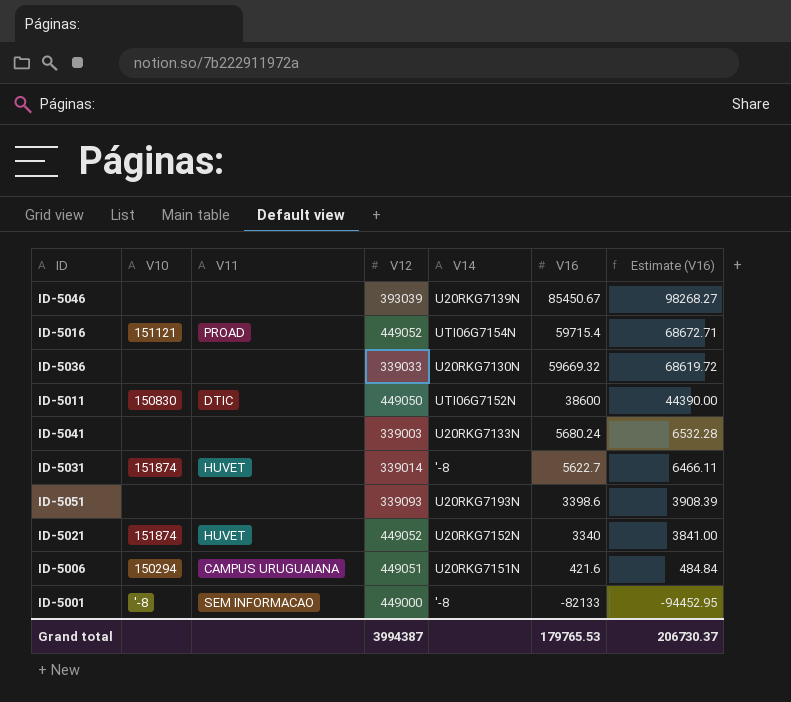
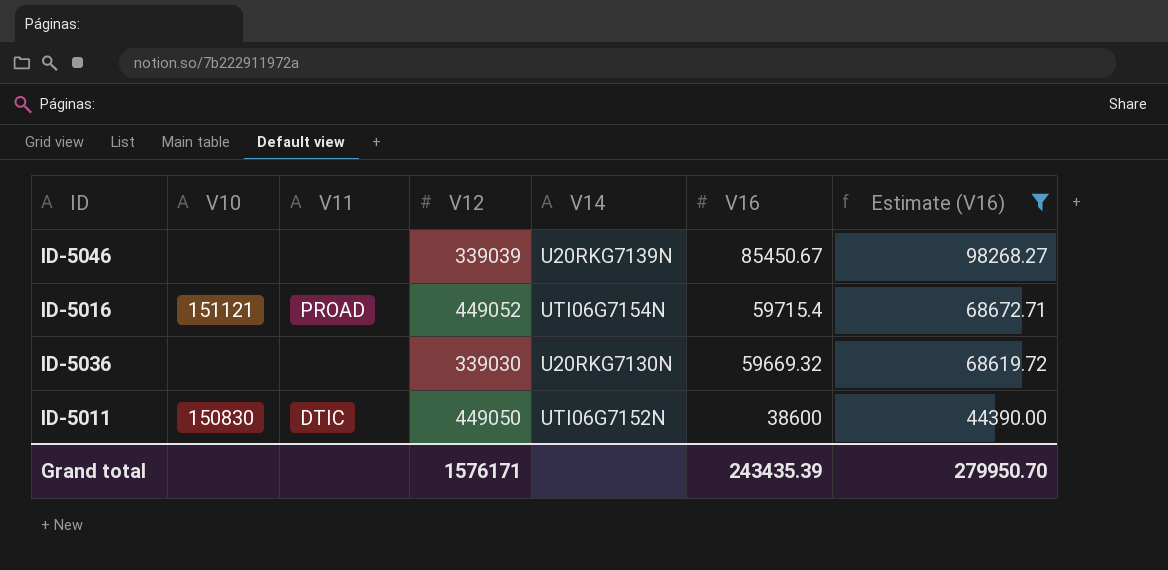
filter: none -> Estimate (V16) >= 44390.00
ID-5046 | V12: 393039 -> 339039
ID-5036 | V12: 339033 -> 339030
Grand total | V12: 3994387 -> 1576171
Grand total | V16: 179765.53 -> 243435.39
Grand total | Estimate (V16): 206730.37 -> 279950.70

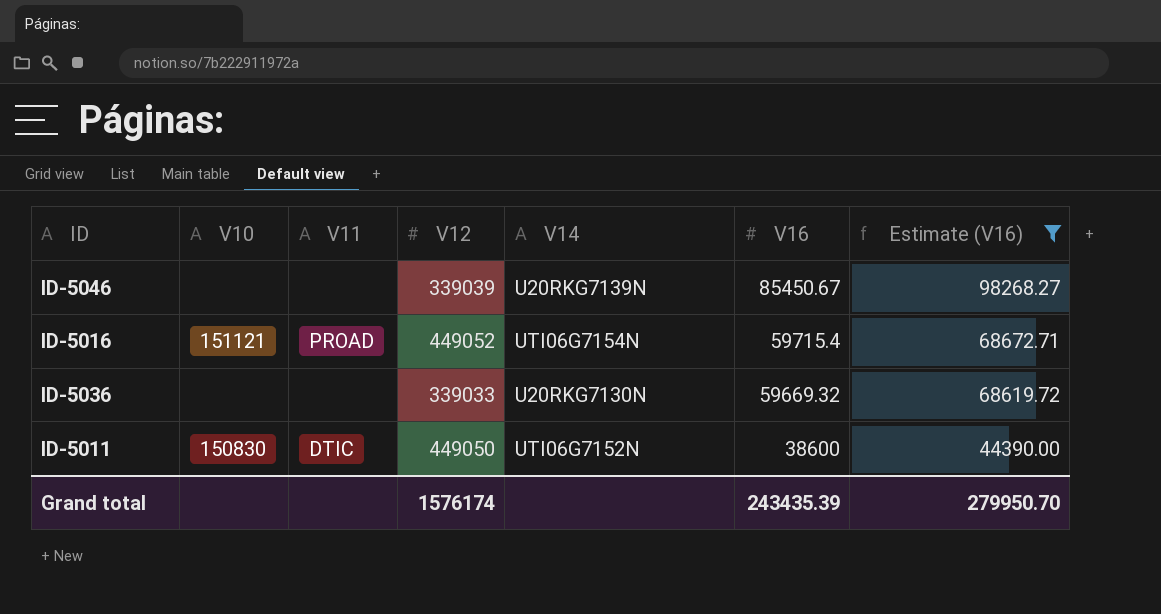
ID-5036 | V12: 339030 -> 339033
Grand total | V12: 1576171 -> 1576174

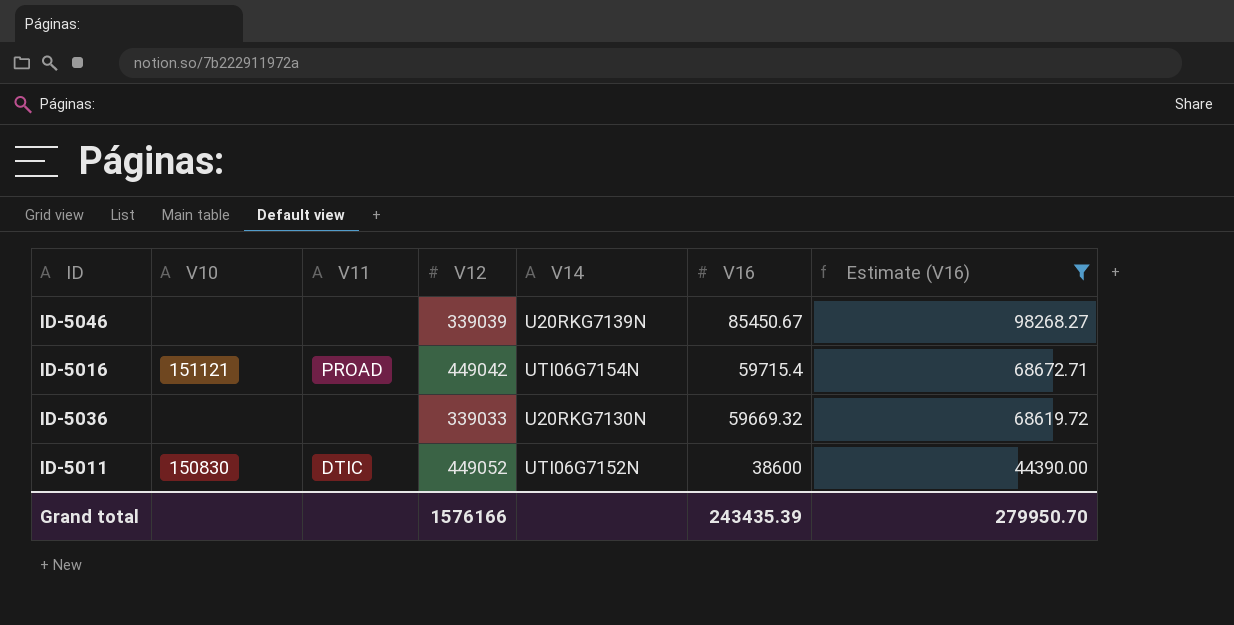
ID-5016 | V12: 449052 -> 449042
ID-5011 | V12: 449050 -> 449052
Grand total | V12: 1576174 -> 1576166

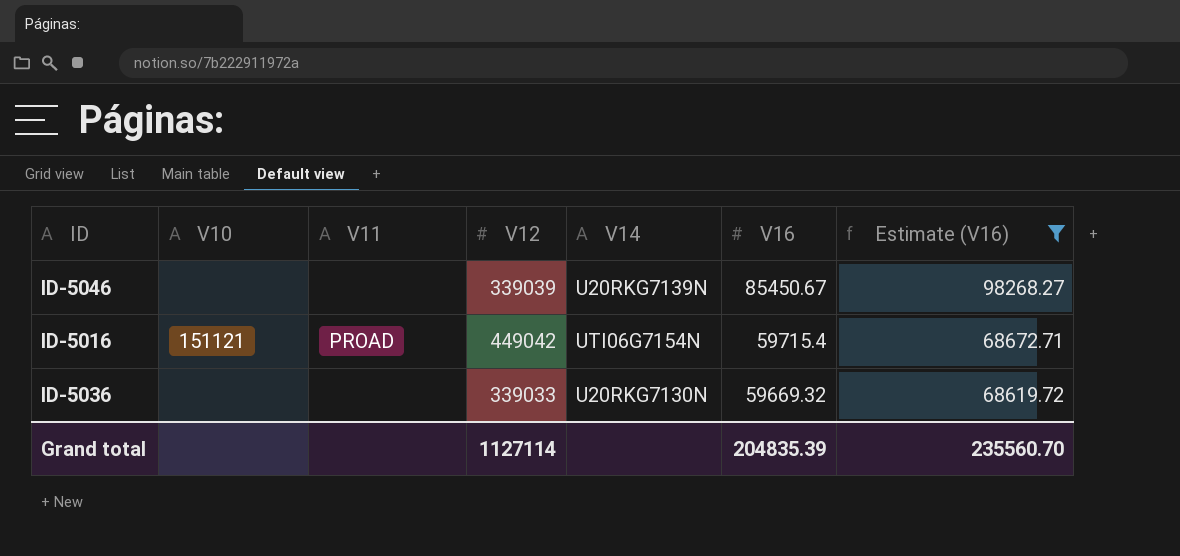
row ID-5011: 150830 | DTIC | 449052 | UTI06G7152N | 38600 | 44390.00 -> none
Grand total | V12: 1576166 -> 1127114
Grand total | V16: 243435.39 -> 204835.39
Grand total | Estimate (V16): 279950.70 -> 235560.70

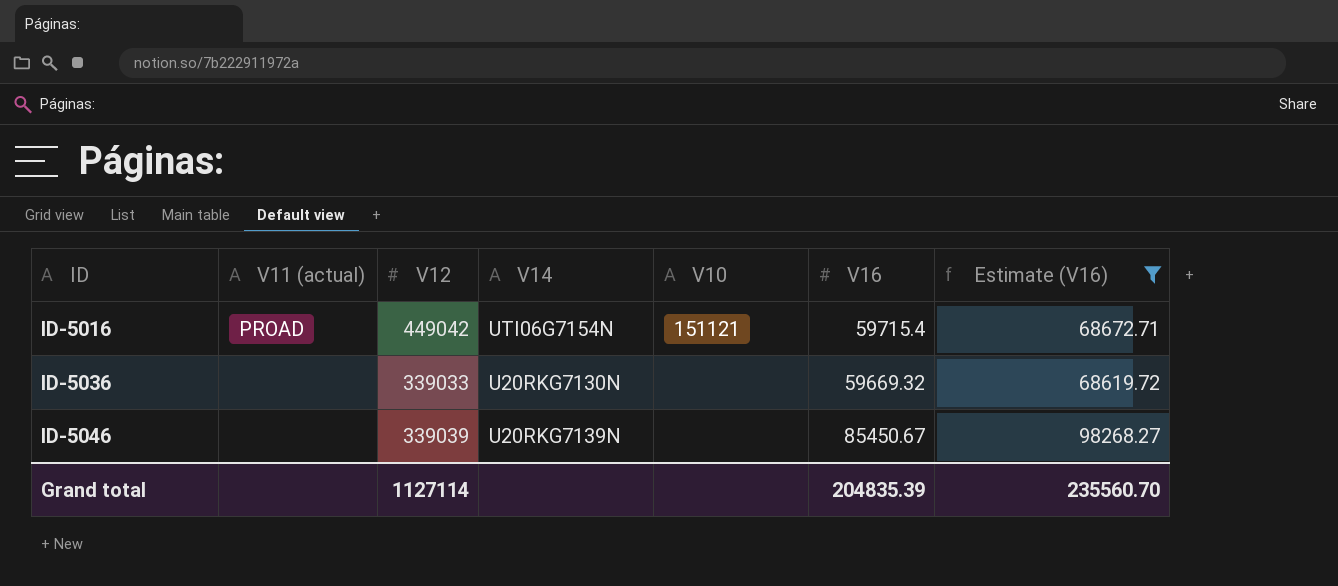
row order: V16 descending -> ID ascending
column name: V11 -> V11 (actual)
column V10 | position: 2 -> 5

